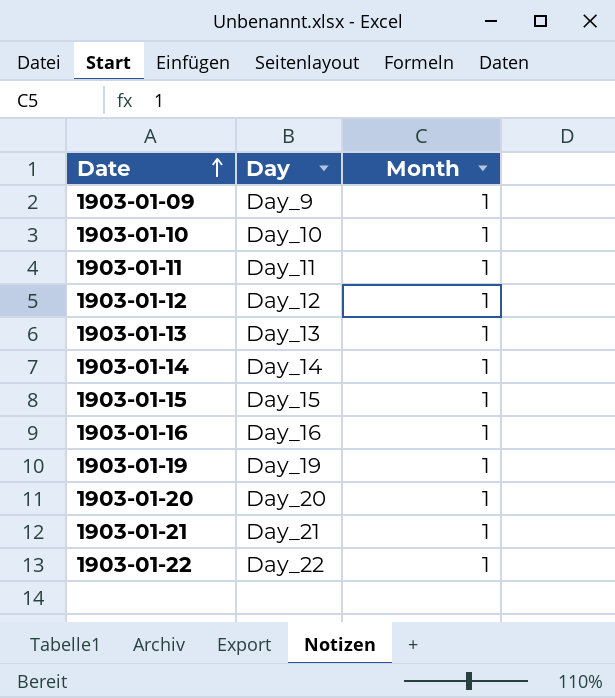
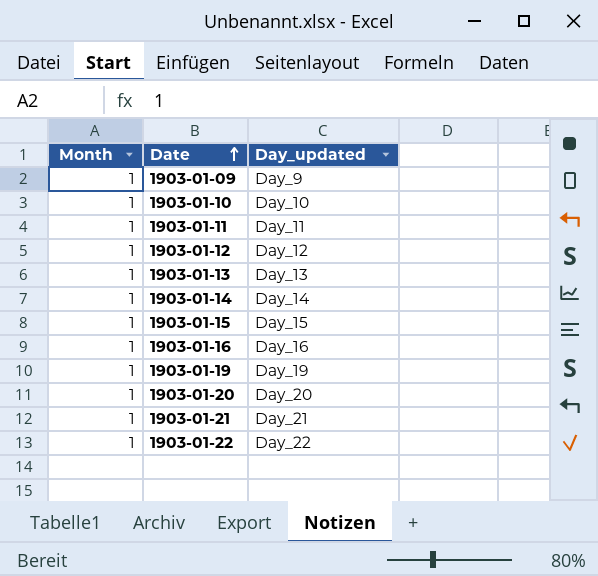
column Month | position: 3 -> 1
column name: Day -> Day_updated

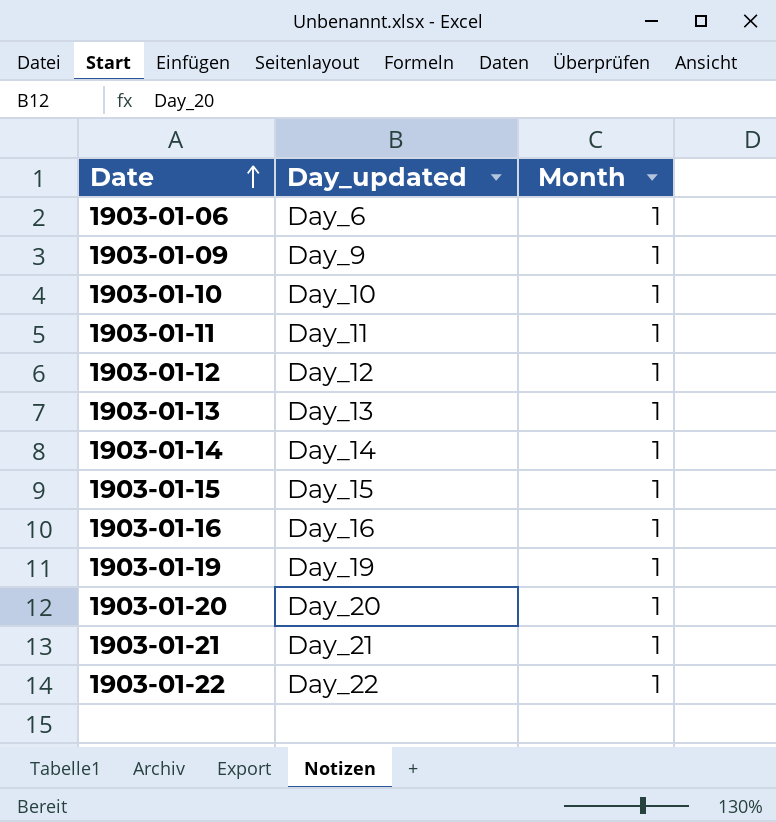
column Month | position: 1 -> 3
row 1903-01-06: none -> Day_6 | 1

